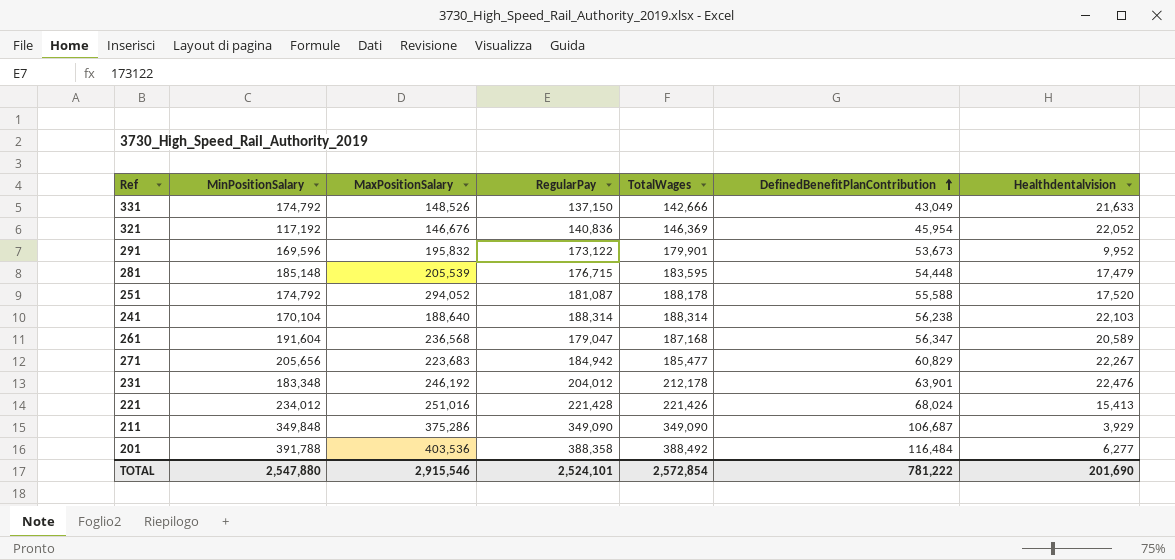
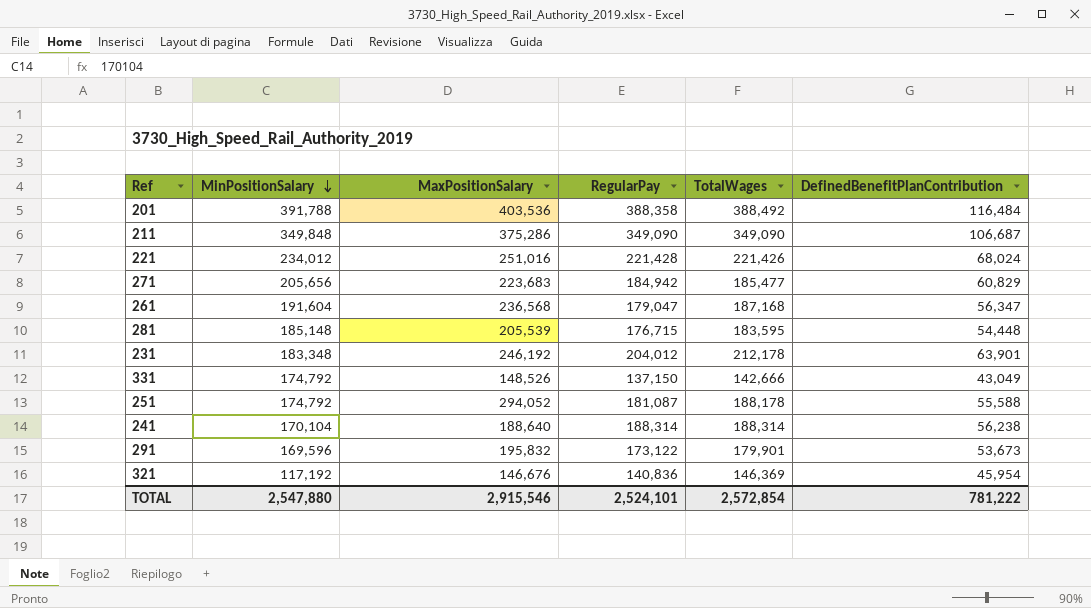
row order: DefinedBenefitPlanContribution ascending -> MinPositionSalary descending
column Healthdentalvision | position: 7 -> none

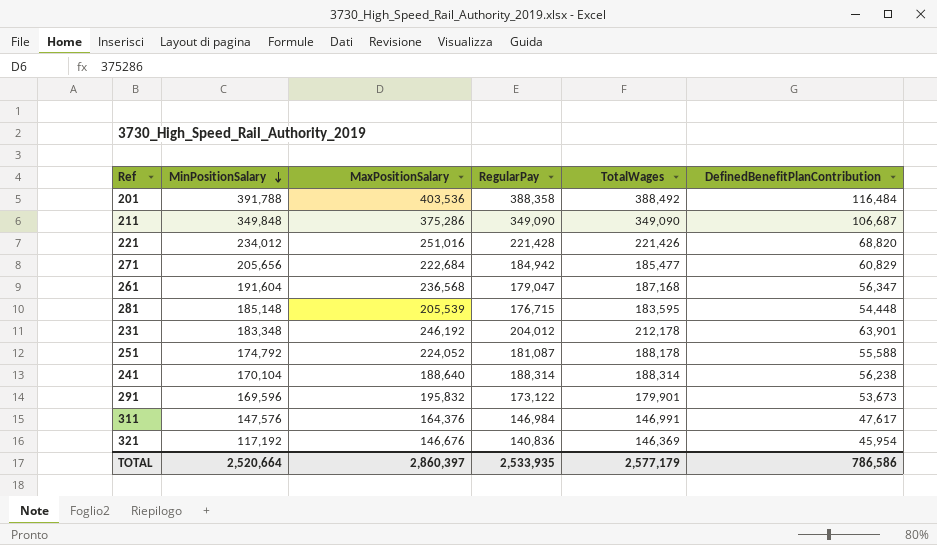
row 331: 174,792 | 148,526 | 137,150 | 142,666 | 43,049 -> none
221 | DefinedBenefitPlanContribution: 68,024 -> 68,820
271 | MaxPositionSalary: 223,683 -> 222,684
251 | MaxPositionSalary: 294,052 -> 224,052
row 311: none -> 147,576 | 164,376 | 146,984 | 146,991 | 47,617
TOTAL | MinPositionSalary: 2,547,880 -> 2,520,664
TOTAL | MaxPositionSalary: 2,915,546 -> 2,860,397
TOTAL | RegularPay: 2,524,101 -> 2,533,935
TOTAL | TotalWages: 2,572,854 -> 2,577,179
TOTAL | DefinedBenefitPlanContribution: 781,222 -> 786,586

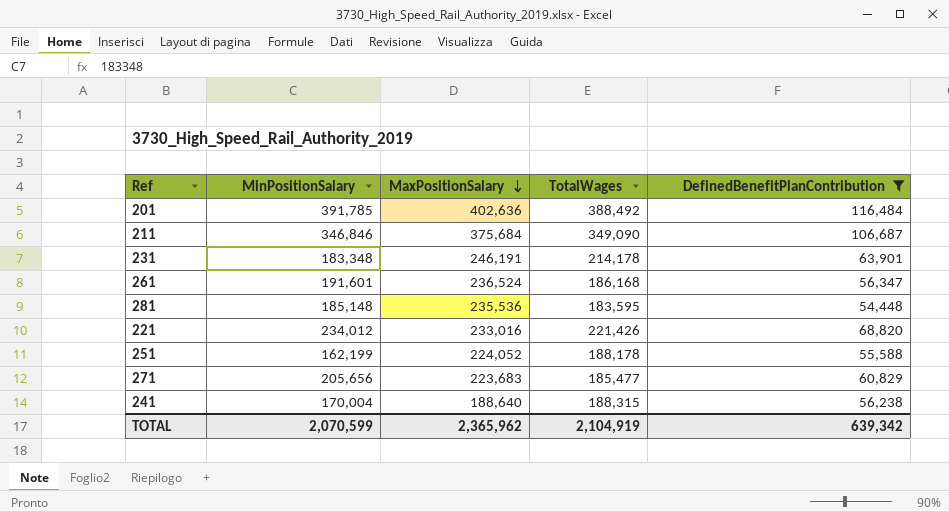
filter: none -> DefinedBenefitPlanContribution >= 54,448
row order: MinPositionSalary descending -> MaxPositionSalary descending
column RegularPay | position: 4 -> none
201 | MinPositionSalary: 391,788 -> 391,785
201 | MaxPositionSalary: 403,536 -> 402,636
211 | MinPositionSalary: 349,848 -> 346,846
211 | MaxPositionSalary: 375,286 -> 375,684
231 | MaxPositionSalary: 246,192 -> 246,191
231 | TotalWages: 212,178 -> 214,178
261 | MinPositionSalary: 191,604 -> 191,601
261 | MaxPositionSalary: 236,568 -> 236,524
261 | TotalWages: 187,168 -> 186,168
281 | MaxPositionSalary: 205,539 -> 235,536
221 | MaxPositionSalary: 251,016 -> 233,016
251 | MinPositionSalary: 174,792 -> 162,199
271 | MaxPositionSalary: 222,684 -> 223,683
241 | MinPositionSalary: 170,104 -> 170,004
241 | TotalWages: 188,314 -> 188,315
TOTAL | MinPositionSalary: 2,520,664 -> 2,070,599
TOTAL | MaxPositionSalary: 2,860,397 -> 2,365,962
TOTAL | TotalWages: 2,577,179 -> 2,104,919
TOTAL | DefinedBenefitPlanContribution: 786,586 -> 639,342

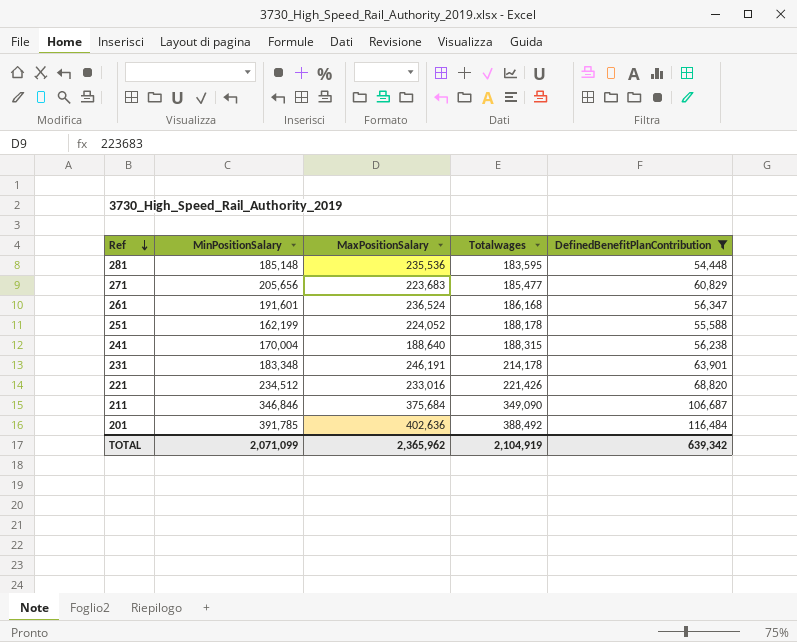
row order: MaxPositionSalary descending -> Ref descending
column name: TotalWages -> Totalwages
221 | MinPositionSalary: 234,012 -> 234,512
TOTAL | MinPositionSalary: 2,070,599 -> 2,071,099

